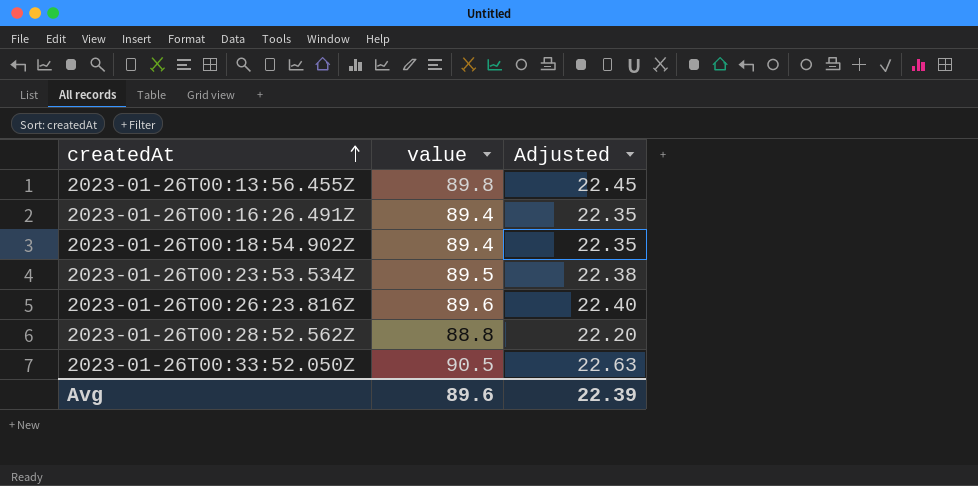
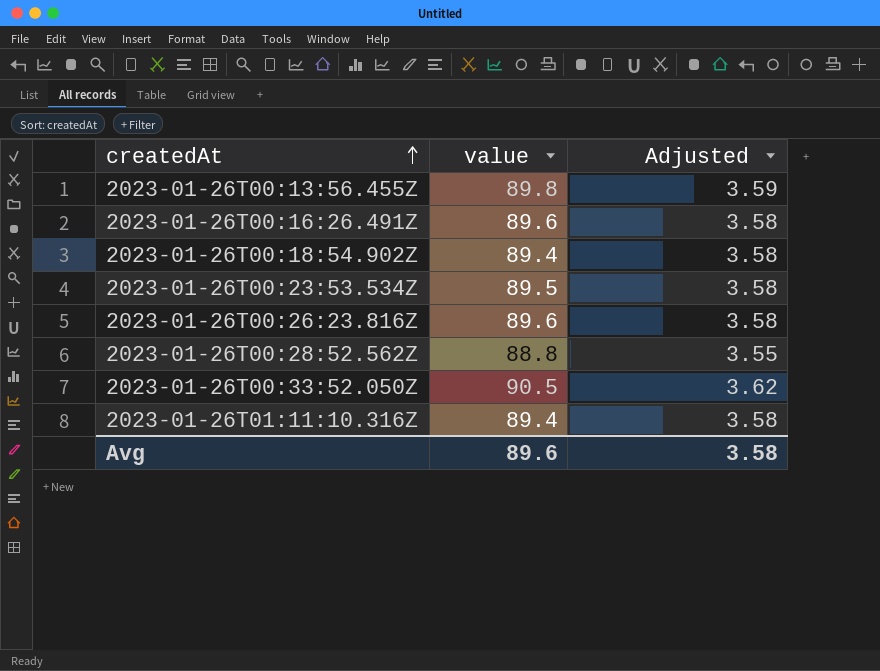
column Adjusted | formula: [value] * 0.25 -> [value] * 0.04
2023-01-26T00:16:26.491Z | value: 89.4 -> 89.6
row 2023-01-26T01:11:10.316Z: none -> 89.4 | 3.58
Avg | Adjusted: 22.39 -> 3.58

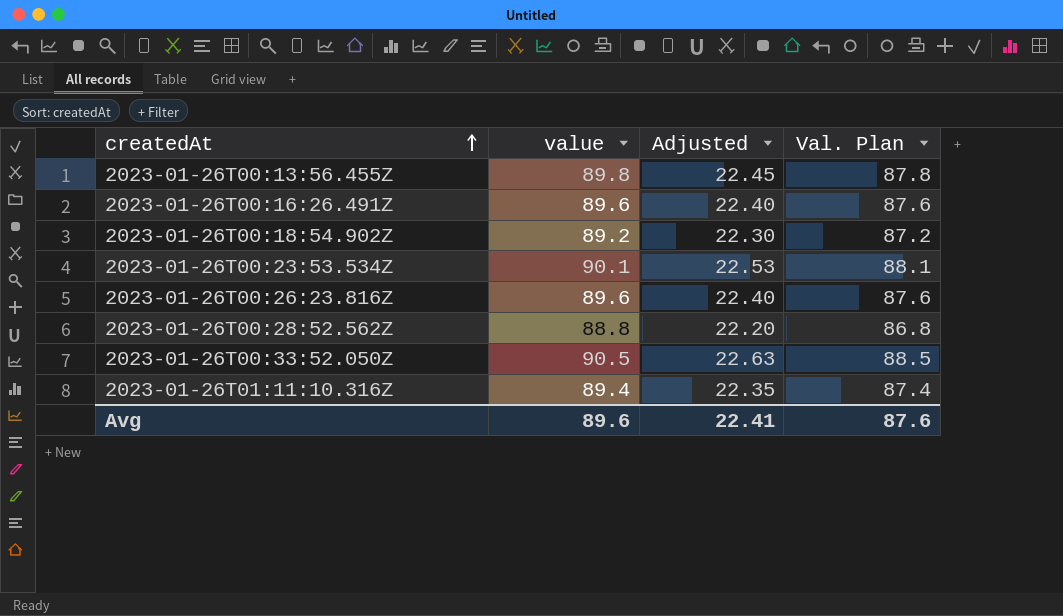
column Adjusted | formula: [value] * 0.04 -> [value] * 0.25
column Val. Plan | formula: none -> [value] - 2
2023-01-26T00:18:54.902Z | value: 89.4 -> 89.2
2023-01-26T00:23:53.534Z | value: 89.5 -> 90.1
Avg | Adjusted: 3.58 -> 22.41

